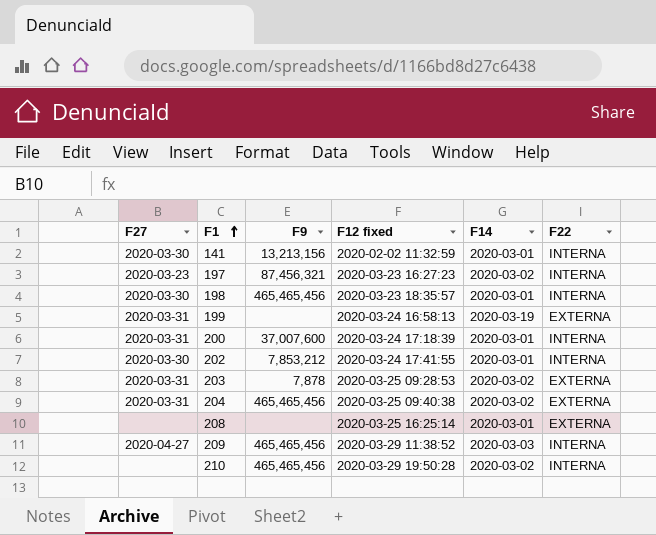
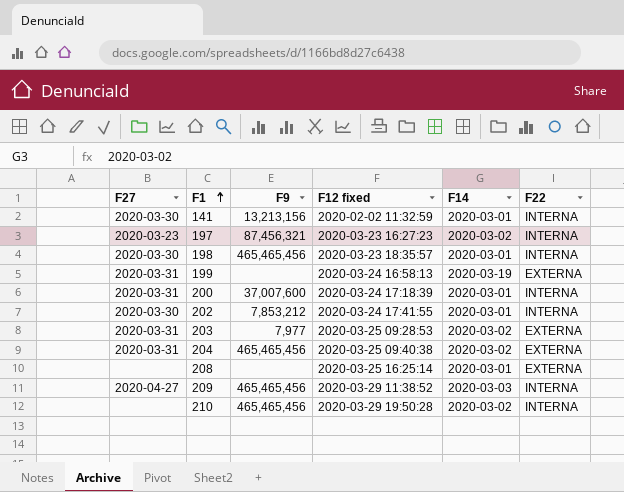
203 | F9: 7,878 -> 7,977

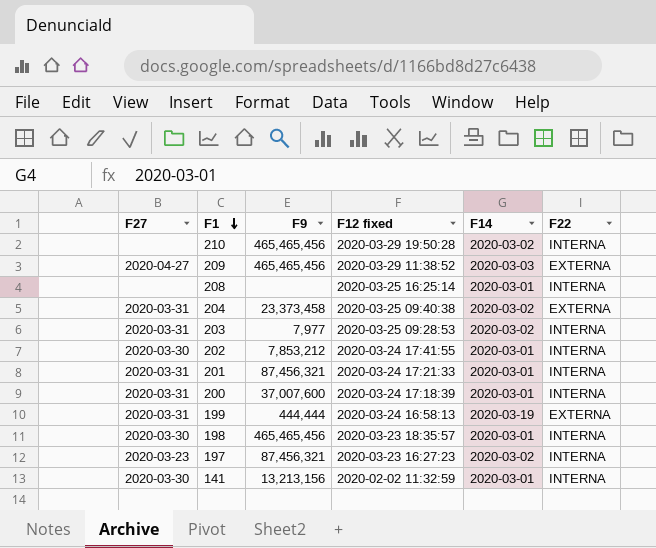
row order: F1 ascending -> F1 descending
209 | F22: INTERNA -> EXTERNA
208 | F22: EXTERNA -> INTERNA
204 | F9: 465,465,456 -> 23,373,458
203 | F22: EXTERNA -> INTERNA
row 201: none -> 2020-03-31 | 87,456,321 | 2020-03-24 17:21:33 | 2020-03-01 | INTERNA
199 | F9: none -> 444,444

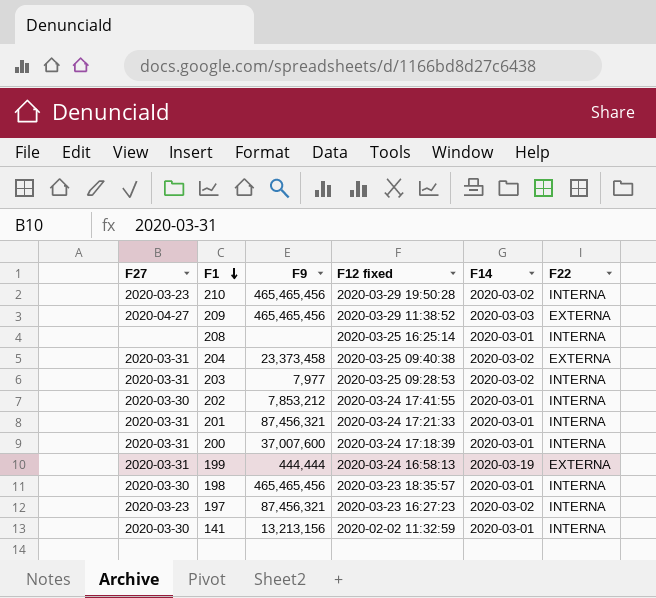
210 | F27: none -> 2020-03-23

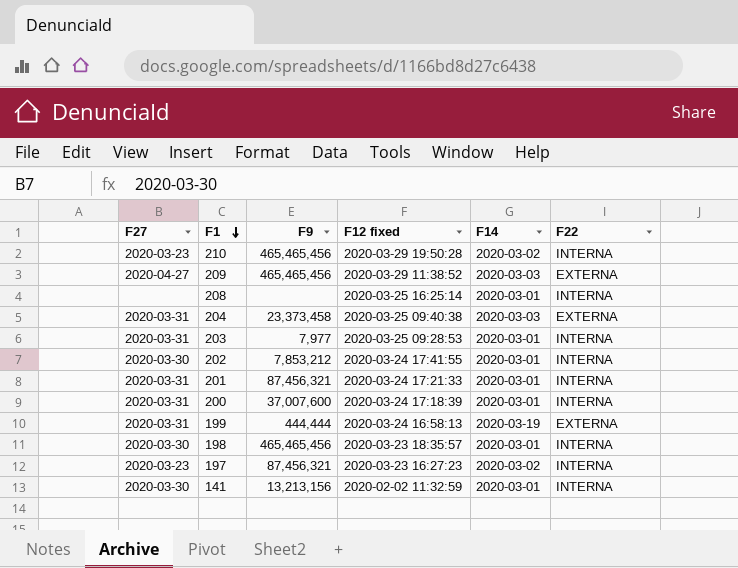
204 | F14: 2020-03-02 -> 2020-03-03
203 | F14: 2020-03-02 -> 2020-03-01

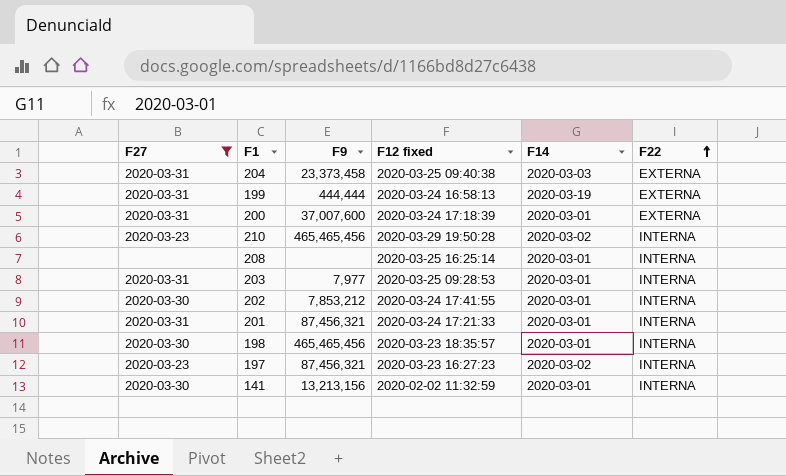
filter: none -> F27 != 2020-04-27
row order: F1 descending -> F22 ascending
200 | F22: INTERNA -> EXTERNA

